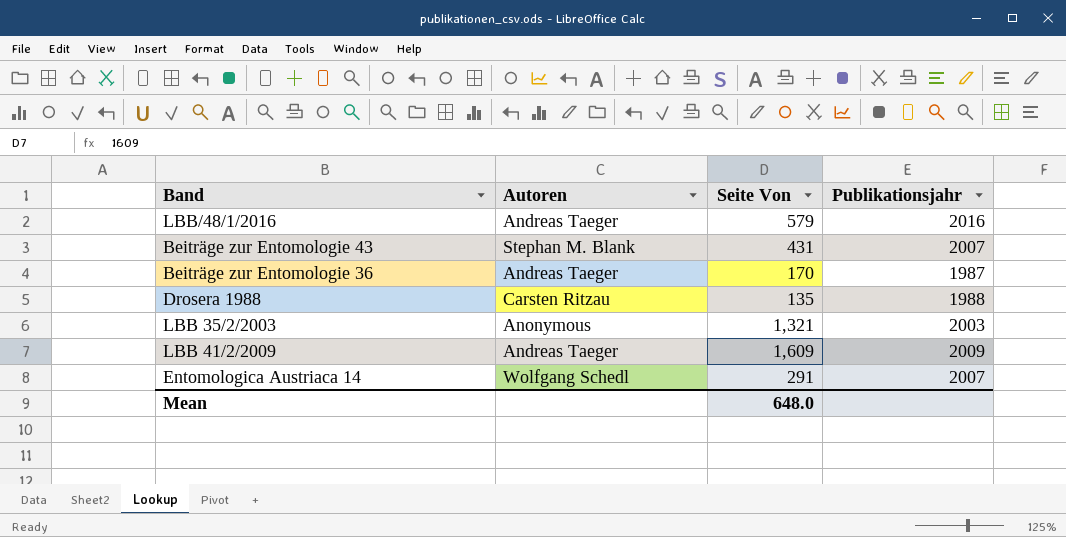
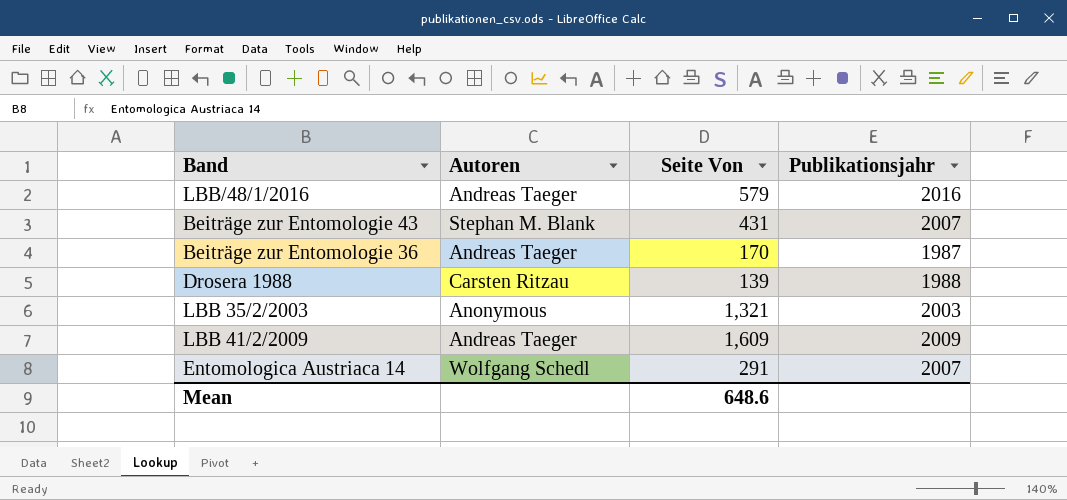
Drosera 1988 | Seite Von: 135 -> 139
Mean | Seite Von: 648.0 -> 648.6

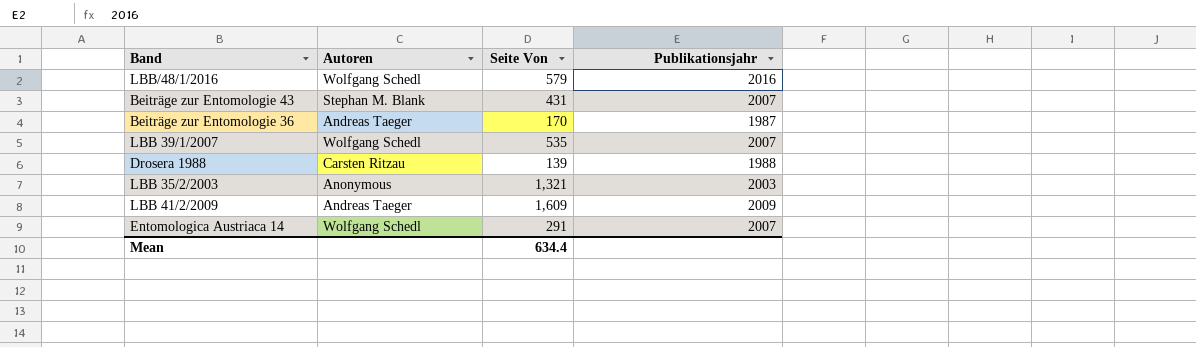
LBB/48/1/2016 | Autoren: Andreas Taeger -> Wolfgang Schedl
row LBB 39/1/2007: none -> Wolfgang Schedl | 535 | 2007
Mean | Seite Von: 648.6 -> 634.4

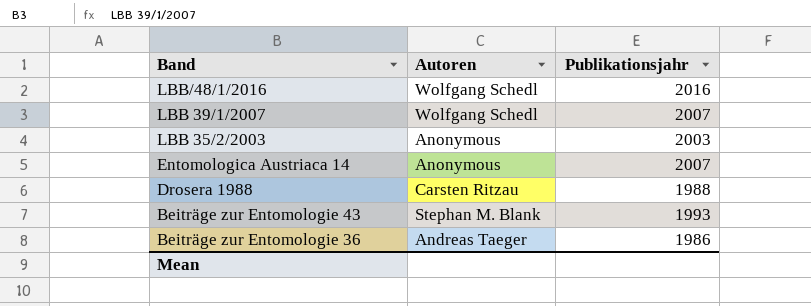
row order: none -> Band descending
column Seite Von | position: 3 -> none
row LBB 41/2/2009: Andreas Taeger | 1,609 | 2009 -> none
Entomologica Austriaca 14 | Autoren: Wolfgang Schedl -> Anonymous
Beiträge zur Entomologie 43 | Publikationsjahr: 2007 -> 1993
Beiträge zur Entomologie 36 | Publikationsjahr: 1987 -> 1986

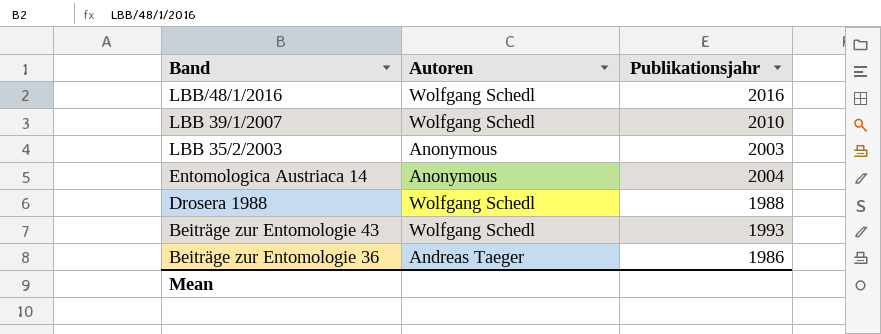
LBB 39/1/2007 | Publikationsjahr: 2007 -> 2010
Entomologica Austriaca 14 | Publikationsjahr: 2007 -> 2004
Drosera 1988 | Autoren: Carsten Ritzau -> Wolfgang Schedl
Beiträge zur Entomologie 43 | Autoren: Stephan M. Blank -> Wolfgang Schedl

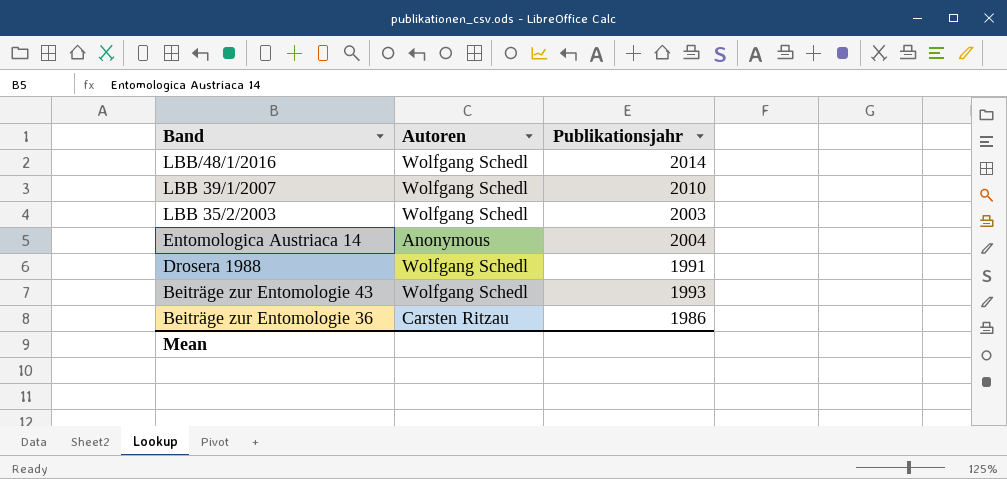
LBB/48/1/2016 | Publikationsjahr: 2016 -> 2014
LBB 35/2/2003 | Autoren: Anonymous -> Wolfgang Schedl
Drosera 1988 | Publikationsjahr: 1988 -> 1991
Beiträge zur Entomologie 36 | Autoren: Andreas Taeger -> Carsten Ritzau

